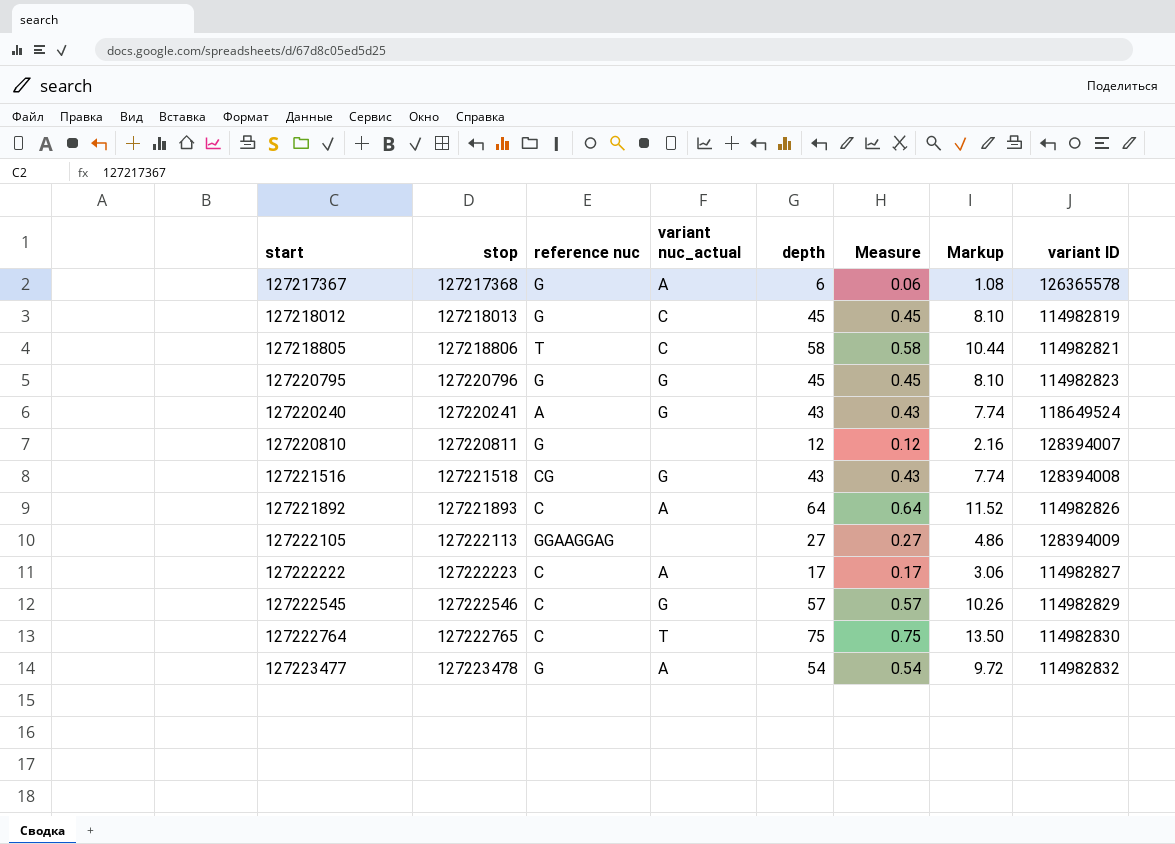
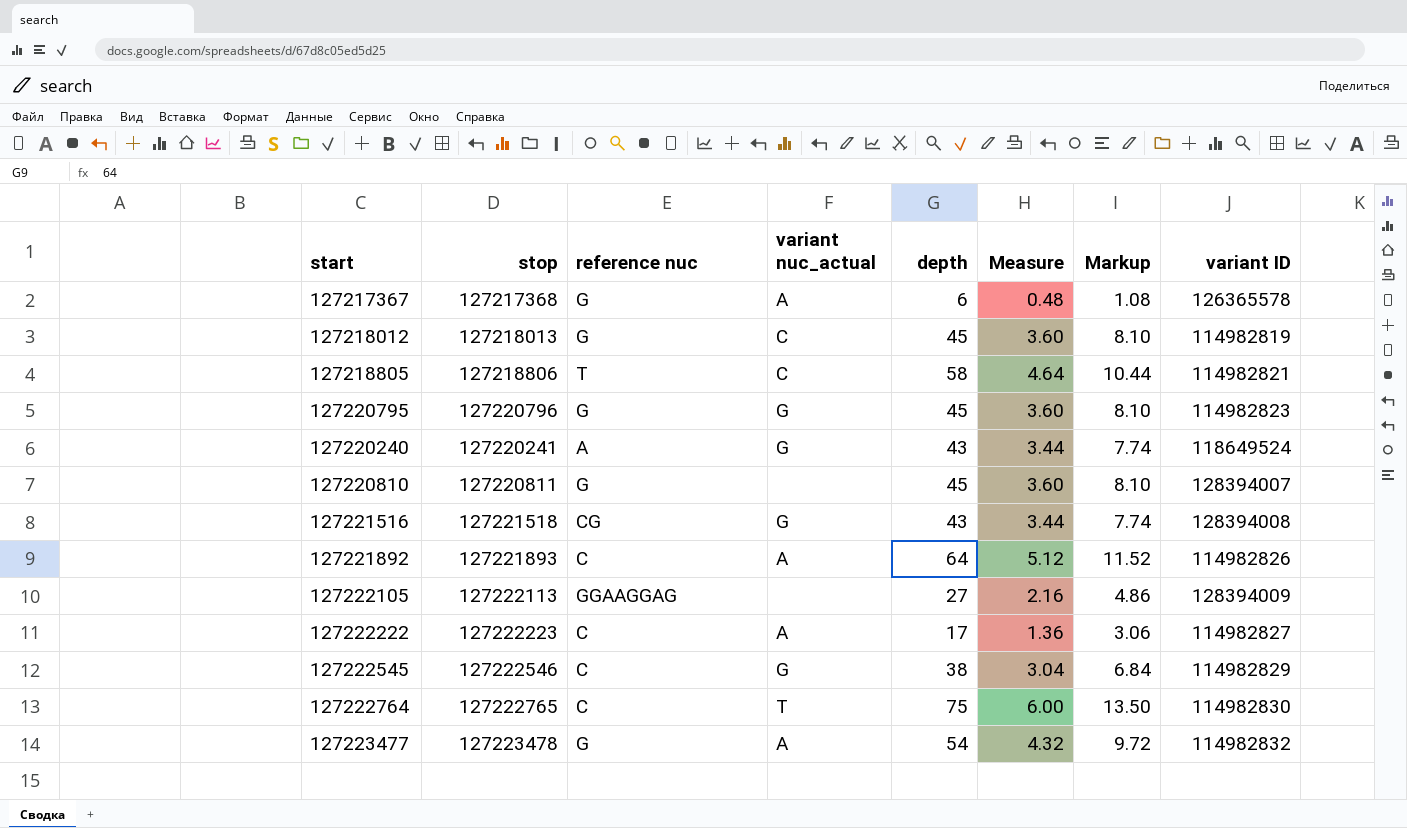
column Measure | formula: [depth] * 0.01 -> [depth] * 0.08
127220810 | depth: 12 -> 45
127220810 | Markup: 2.16 -> 8.10
127222545 | depth: 57 -> 38
127222545 | Markup: 10.26 -> 6.84

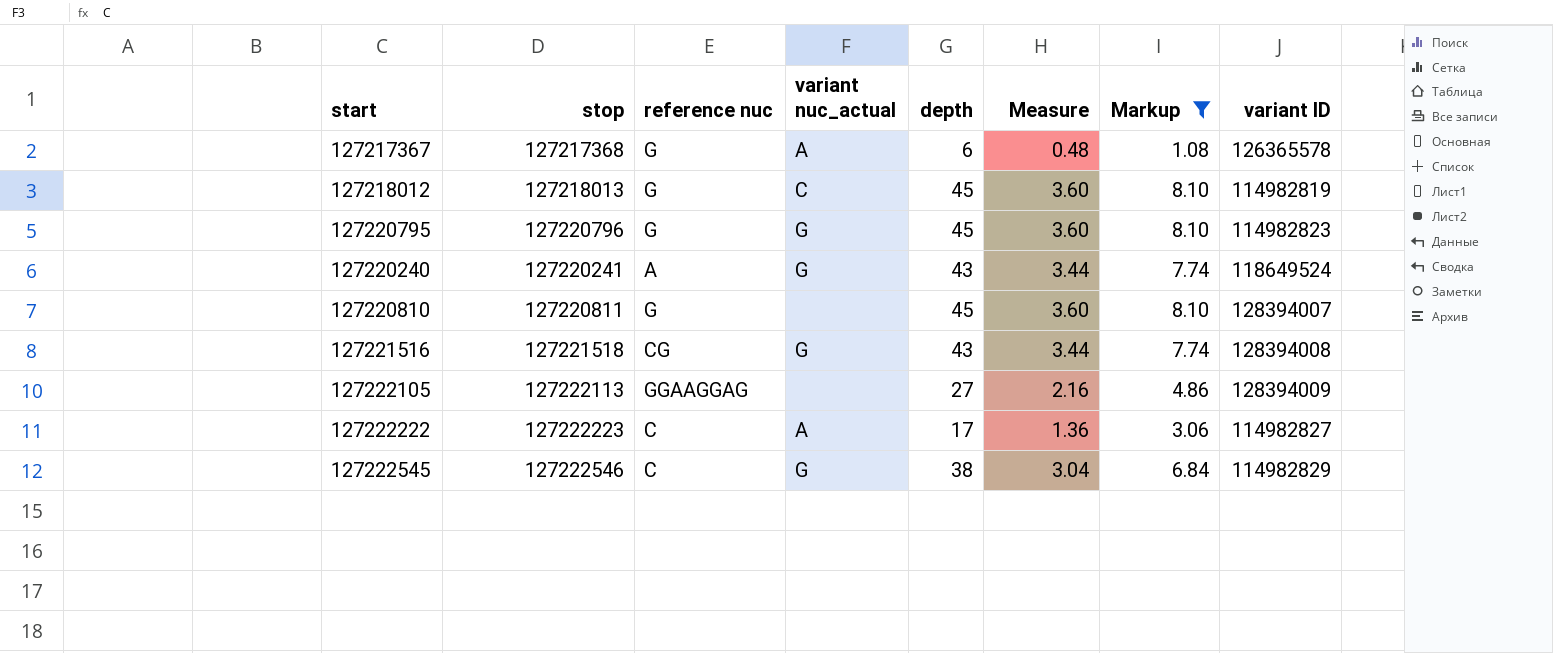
filter: none -> Markup <= 8.10

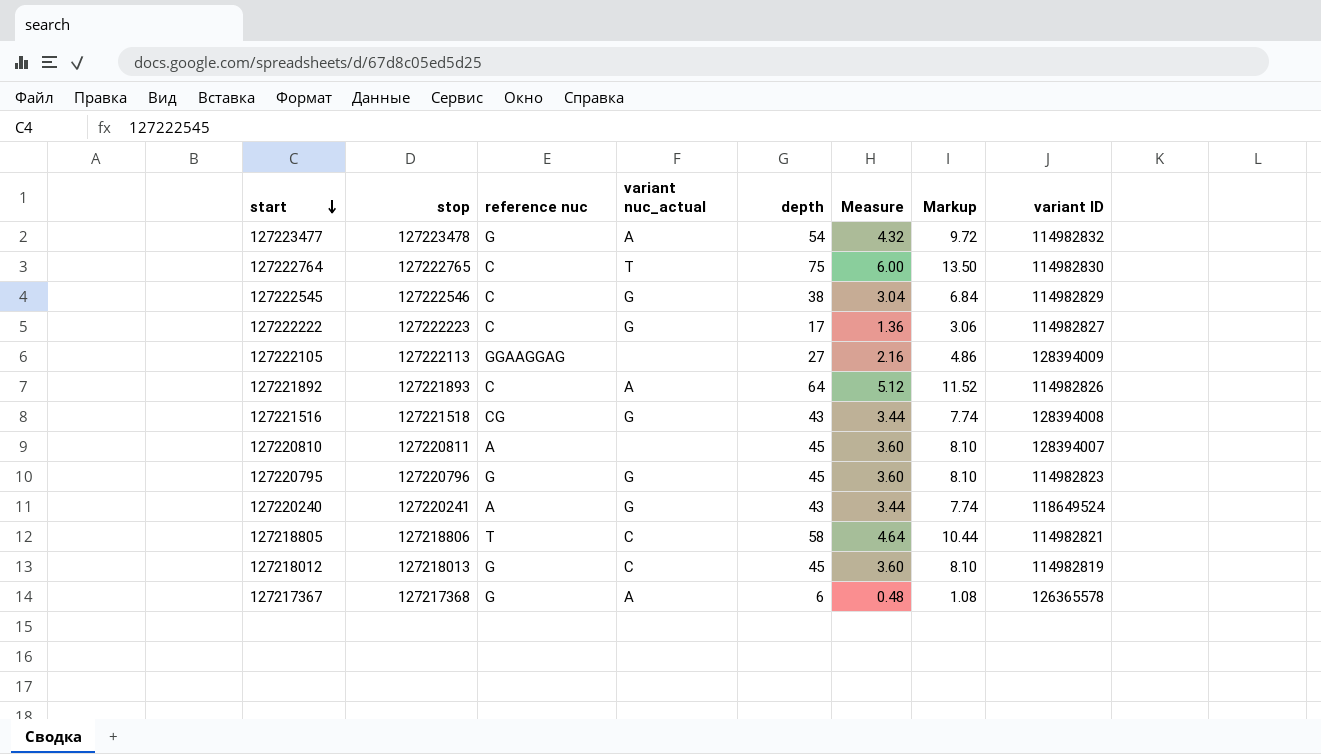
filter: Markup <= 8.10 -> none
row order: none -> start descending
127222222 | variant nuc_actual: A -> G
127220810 | reference nuc: G -> A

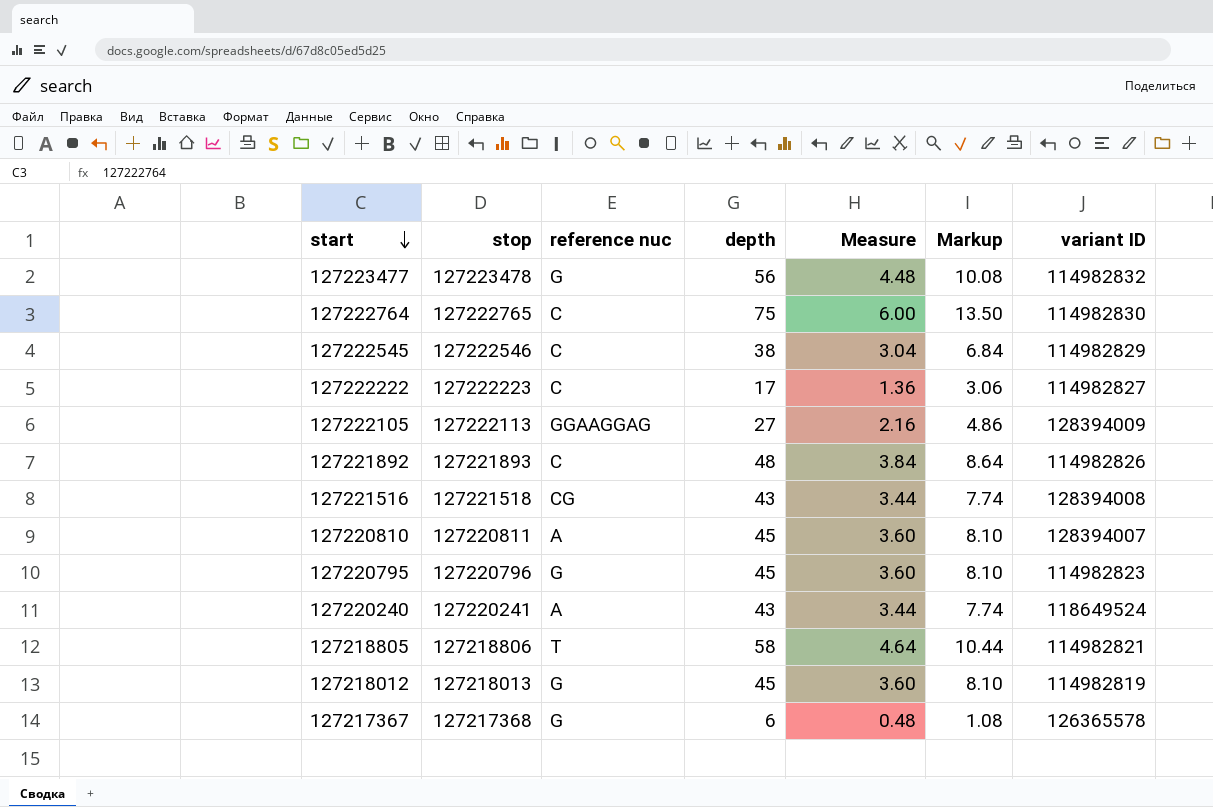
column variant nuc_actual | position: 4 -> none
127223477 | depth: 54 -> 56
127223477 | Measure: 4.32 -> 4.48
127223477 | Markup: 9.72 -> 10.08
127221892 | depth: 64 -> 48
127221892 | Measure: 5.12 -> 3.84
127221892 | Markup: 11.52 -> 8.64

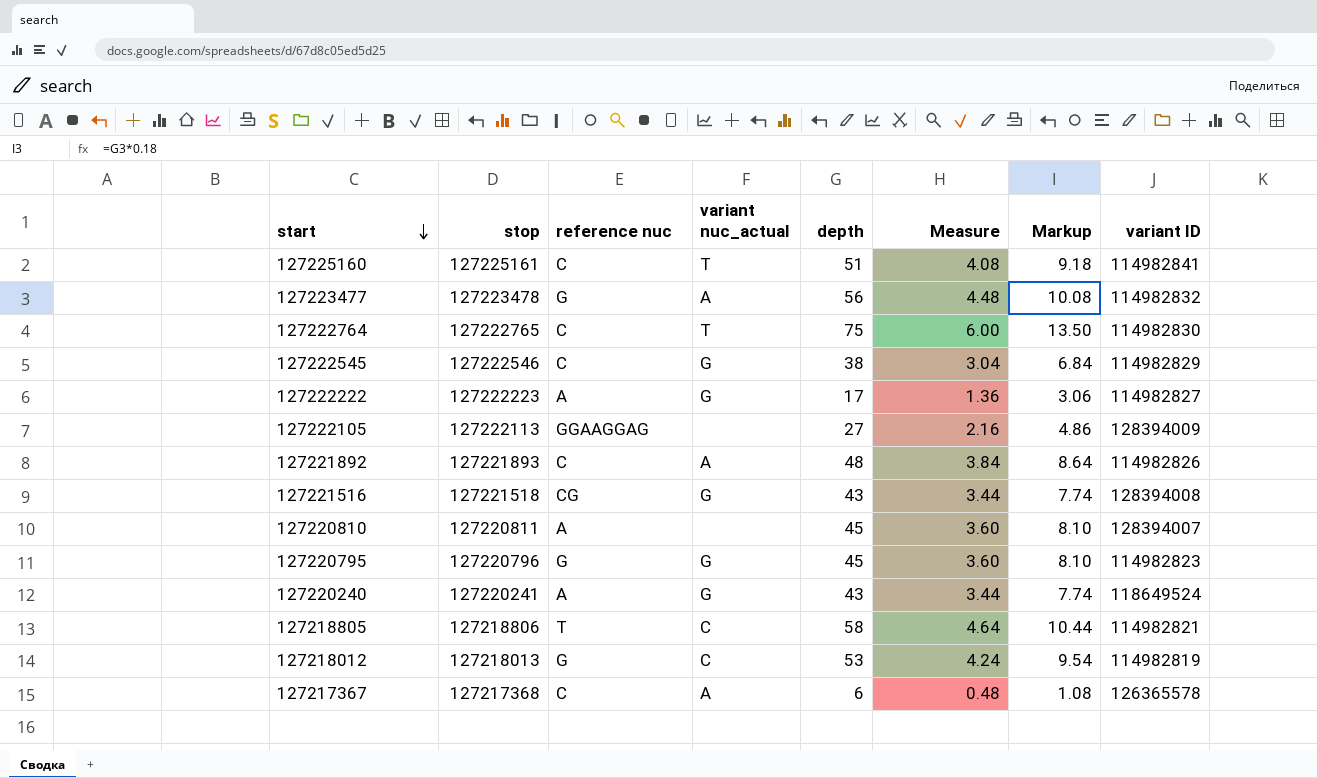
column variant nuc_actual | position: none -> 4
row 127225160: none -> 127225161 | C | T | 51 | 4.08 | 9.18 | 114982841
127222222 | reference nuc: C -> A
127218012 | depth: 45 -> 53
127218012 | Measure: 3.60 -> 4.24
127218012 | Markup: 8.10 -> 9.54
127217367 | reference nuc: G -> C

